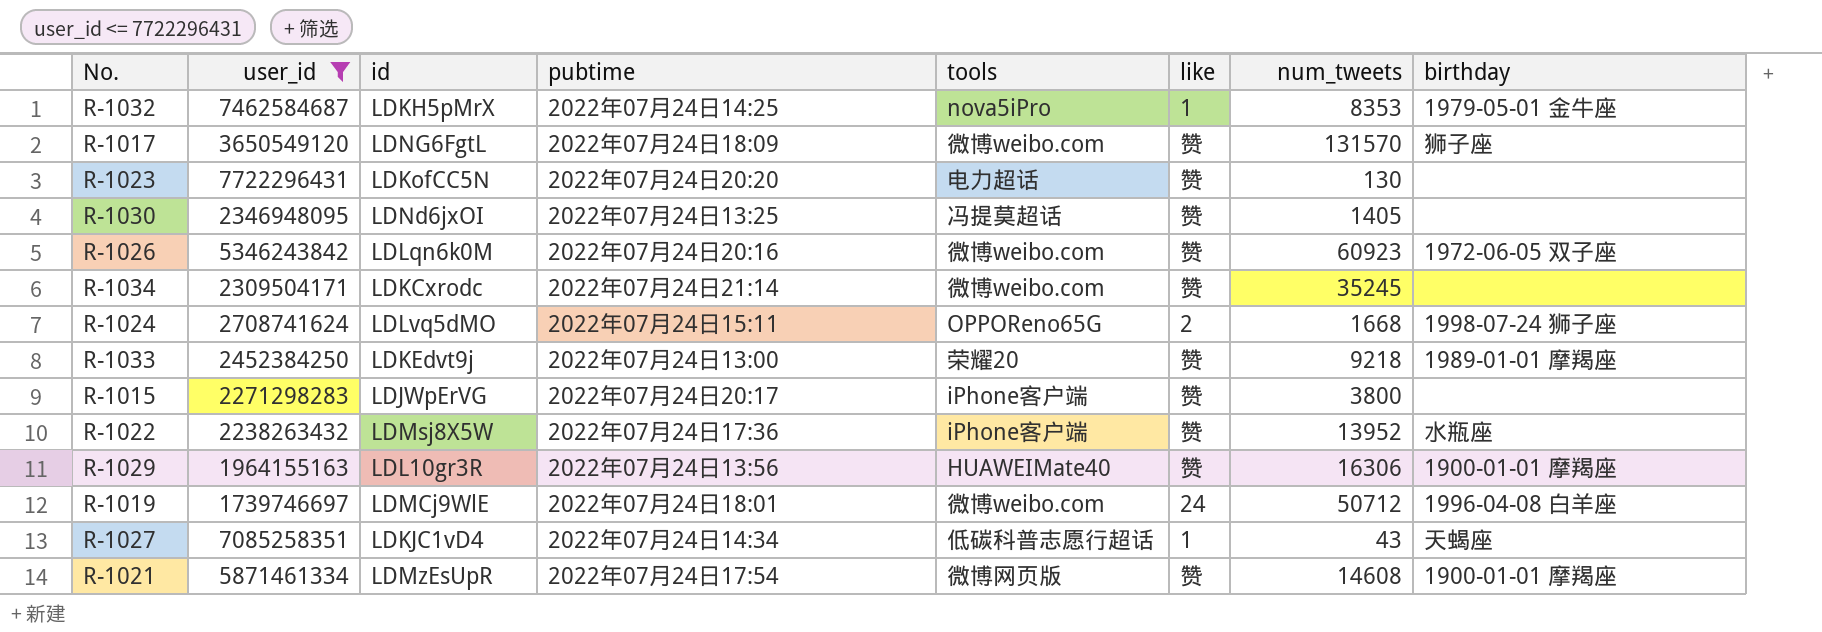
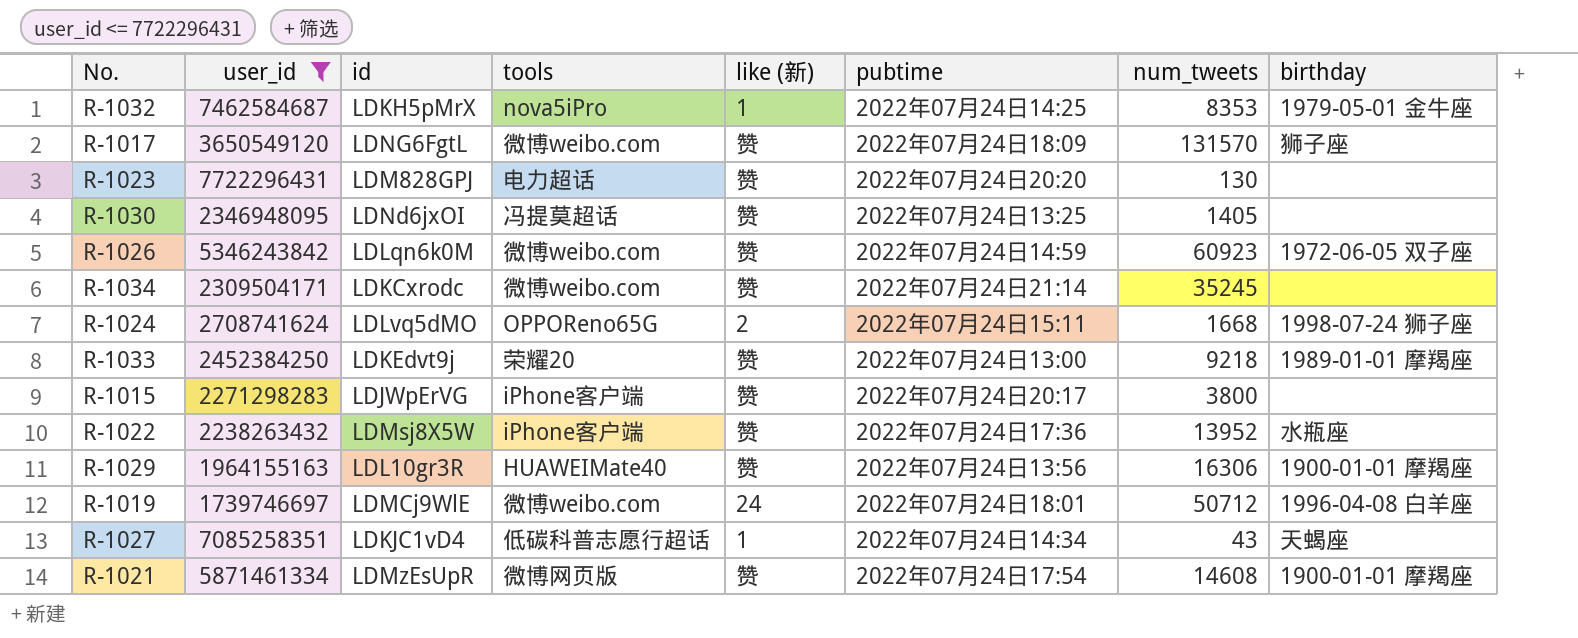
column name: like -> like (新)
column pubtime | position: 4 -> 6
R-1023 | id: LDKofCC5N -> LDM828GPJ
R-1026 | pubtime: 2022年07月24日20:16 -> 2022年07月24日14:59

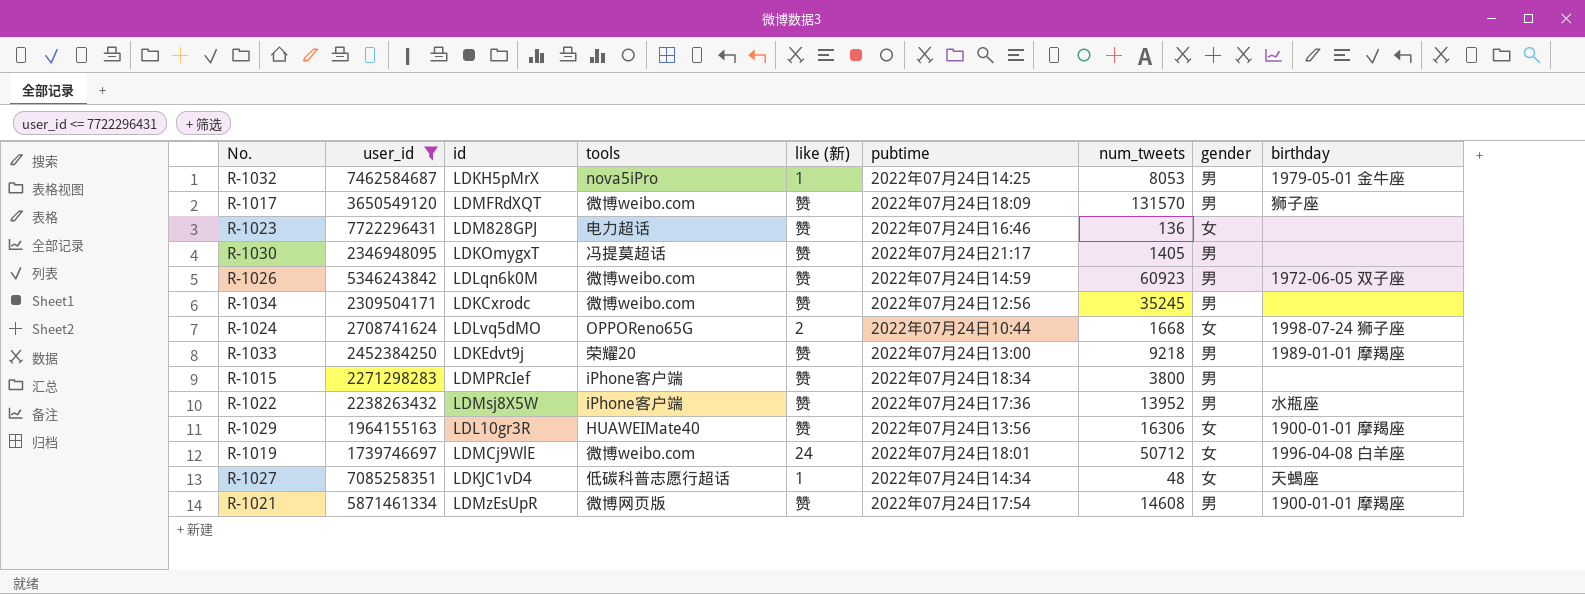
column gender | position: none -> 8
R-1032 | num_tweets: 8353 -> 8053
R-1017 | id: LDNG6FgtL -> LDMFRdXQT
R-1023 | pubtime: 2022年07月24日20:20 -> 2022年07月24日16:46
R-1023 | num_tweets: 130 -> 136
R-1030 | id: LDNd6jxOI -> LDKOmygxT
R-1030 | pubtime: 2022年07月24日13:25 -> 2022年07月24日21:17
R-1034 | pubtime: 2022年07月24日21:14 -> 2022年07月24日12:56
R-1024 | pubtime: 2022年07月24日15:11 -> 2022年07月24日10:44
R-1015 | id: LDJWpErVG -> LDMPRcIef
R-1015 | pubtime: 2022年07月24日20:17 -> 2022年07月24日18:34
R-1027 | num_tweets: 43 -> 48

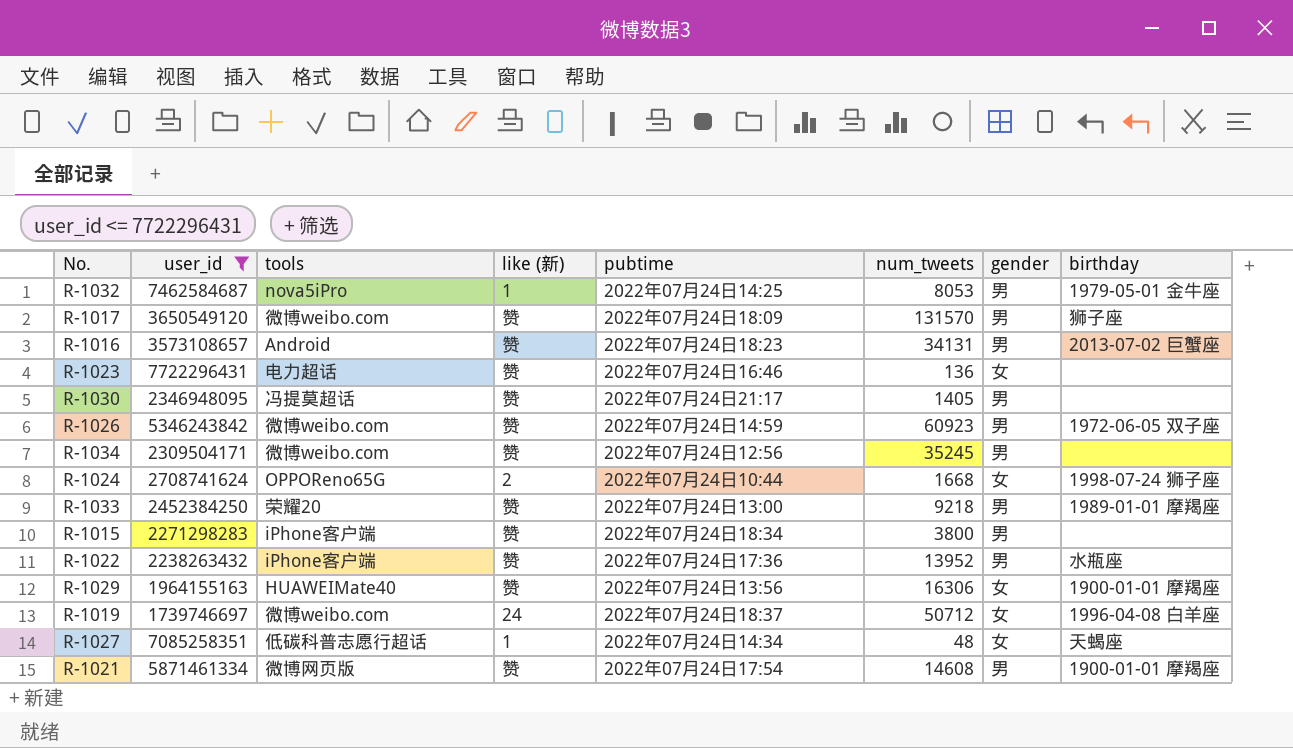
column id | position: 3 -> none
row R-1016: none -> 3573108657 | Android | 赞 | 2022年07月24日18:23 | 34131 | 男 | 2013-07-02 巨蟹座
R-1019 | pubtime: 2022年07月24日18:01 -> 2022年07月24日18:37

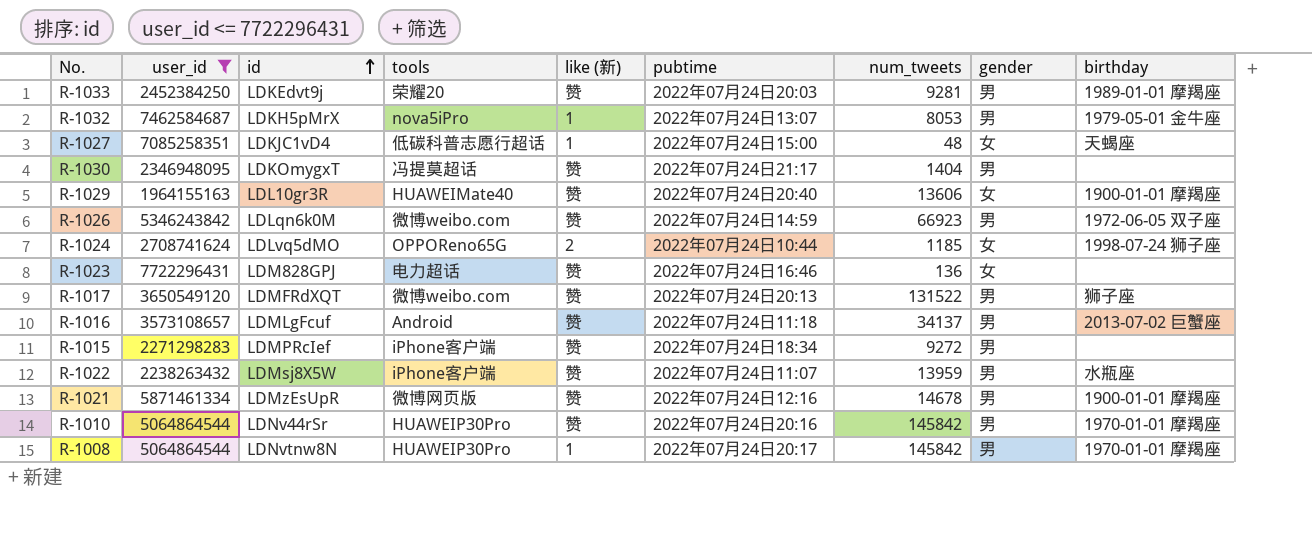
row order: none -> id ascending
column id | position: none -> 3
row R-1034: 2309504171 | 微博weibo.com | 赞 | 2022年07月24日12:56 | 35245 | 男 | none -> none
row R-1019: 1739746697 | 微博weibo.com | 24 | 2022年07月24日18:37 | 50712 | 女 | 1996-04-08 白羊座 -> none
R-1033 | pubtime: 2022年07月24日13:00 -> 2022年07月24日20:03
R-1033 | num_tweets: 9218 -> 9281
R-1032 | pubtime: 2022年07月24日14:25 -> 2022年07月24日13:07
R-1027 | pubtime: 2022年07月24日14:34 -> 2022年07月24日15:00
R-1030 | num_tweets: 1405 -> 1404
R-1029 | pubtime: 2022年07月24日13:56 -> 2022年07月24日20:40
R-1029 | num_tweets: 16306 -> 13606
R-1026 | num_tweets: 60923 -> 66923
R-1024 | num_tweets: 1668 -> 1185
R-1017 | pubtime: 2022年07月24日18:09 -> 2022年07月24日20:13
R-1017 | num_tweets: 131570 -> 131522
R-1016 | pubtime: 2022年07月24日18:23 -> 2022年07月24日11:18
R-1016 | num_tweets: 34131 -> 34137
R-1015 | num_tweets: 3800 -> 9272
R-1022 | pubtime: 2022年07月24日17:36 -> 2022年07月24日11:07
R-1022 | num_tweets: 13952 -> 13959
R-1021 | pubtime: 2022年07月24日17:54 -> 2022年07月24日12:16
R-1021 | num_tweets: 14608 -> 14678
row R-1010: none -> 5064864544 | LDNv44rSr | HUAWEIP30Pro | 赞 | 2022年07月24日20:16 | 145842 | 男 | 1970-01-01 摩羯座
row R-1008: none -> 5064864544 | LDNvtnw8N | HUAWEIP30Pro | 1 | 2022年07月24日20:17 | 145842 | 男 | 1970-01-01 摩羯座

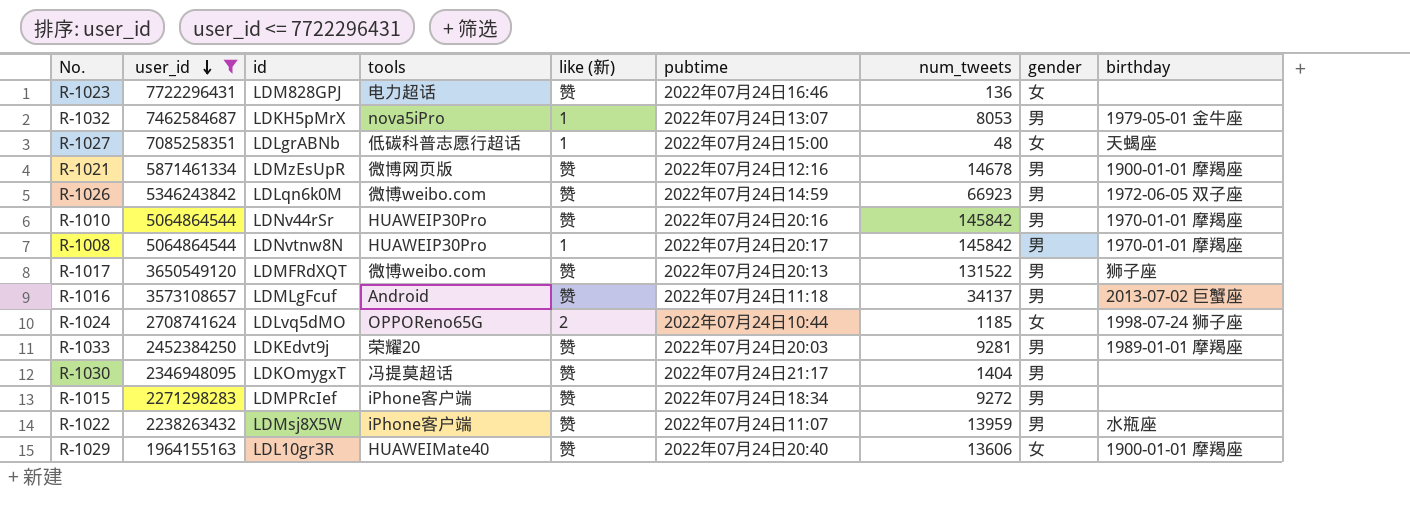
row order: id ascending -> user_id descending
R-1027 | id: LDKJC1vD4 -> LDLgrABNb

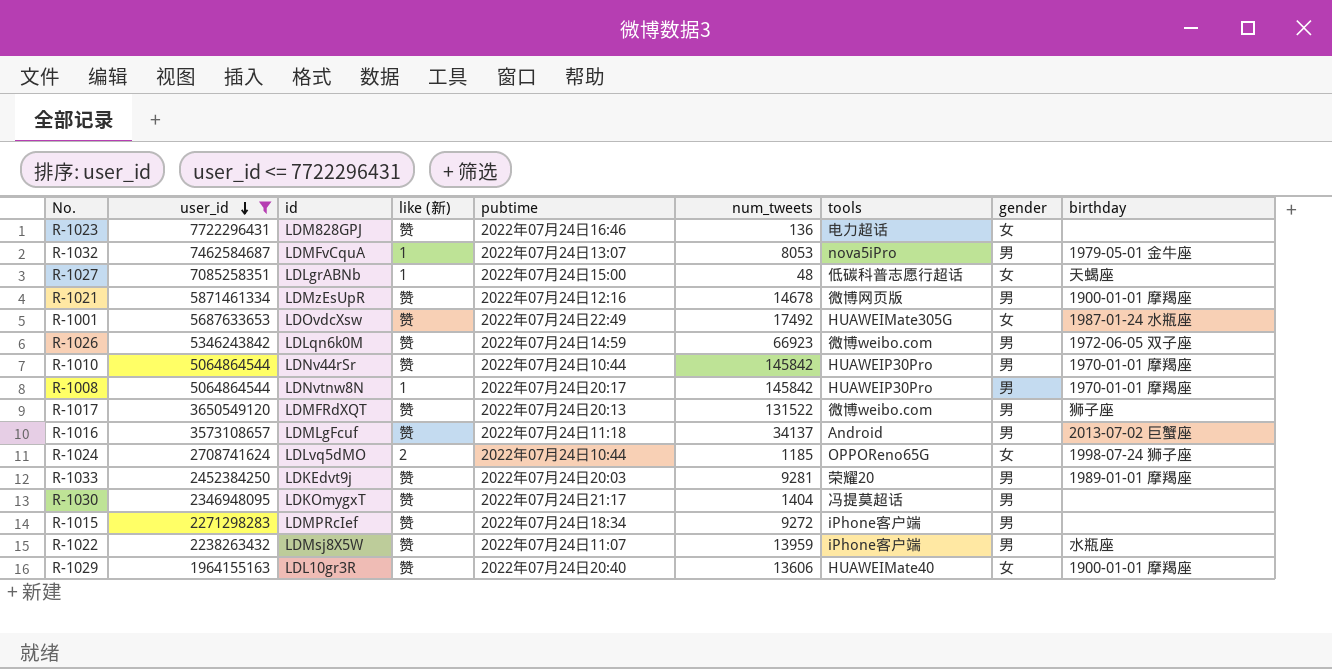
column tools | position: 4 -> 7
R-1032 | id: LDKH5pMrX -> LDMFvCquA
row R-1001: none -> 5687633653 | LDOvdcXsw | 赞 | 2022年07月24日22:49 | 17492 | HUAWEIMate305G | 女 | 1987-01-24 水瓶座
R-1010 | pubtime: 2022年07月24日20:16 -> 2022年07月24日10:44

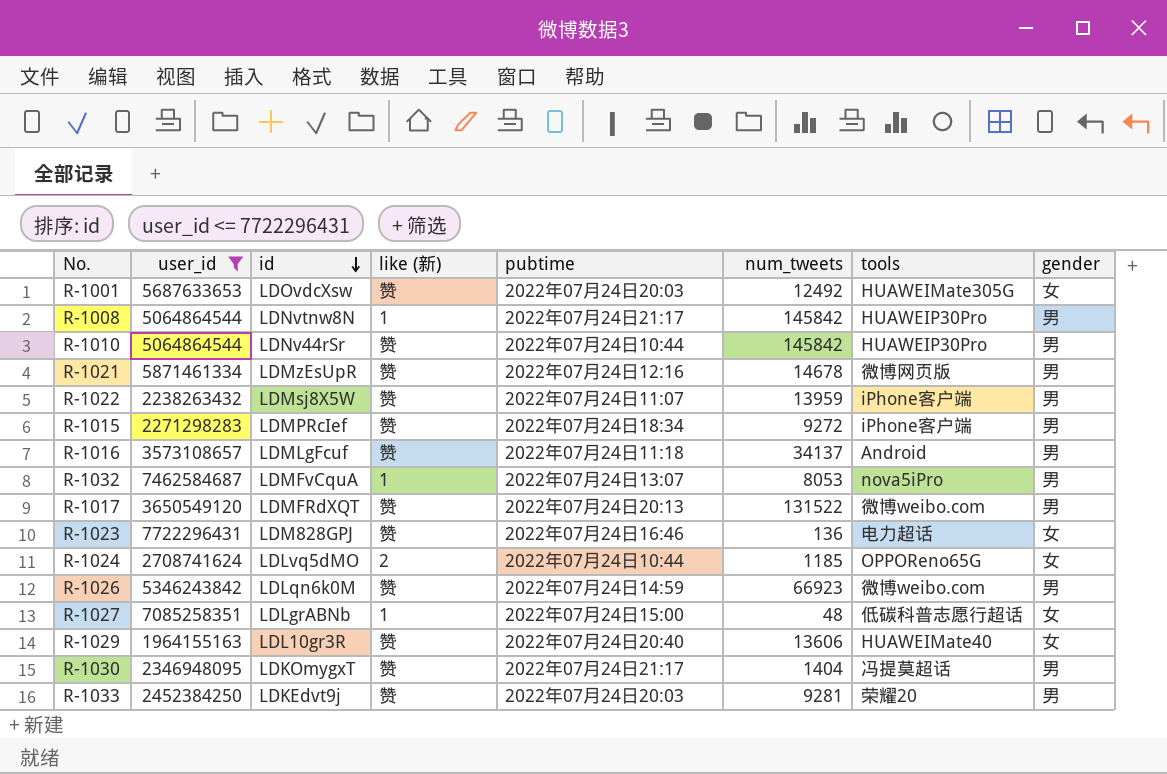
row order: user_id descending -> id descending
column birthday | position: 9 -> none
R-1001 | pubtime: 2022年07月24日22:49 -> 2022年07月24日20:03
R-1001 | num_tweets: 17492 -> 12492
R-1008 | pubtime: 2022年07月24日20:17 -> 2022年07月24日21:17

